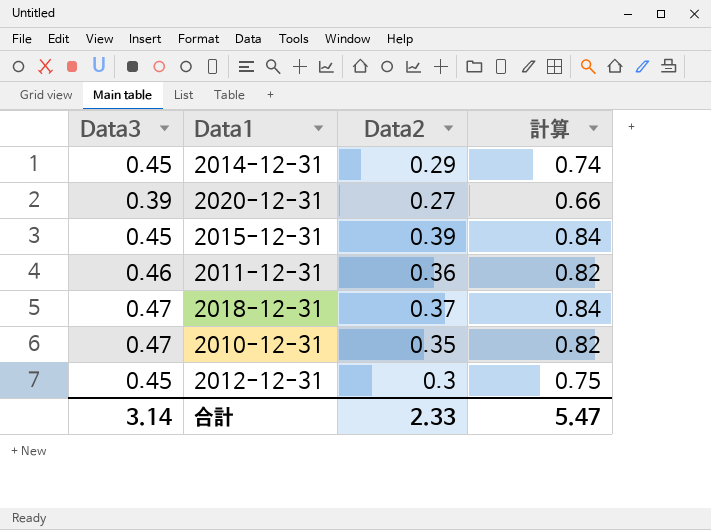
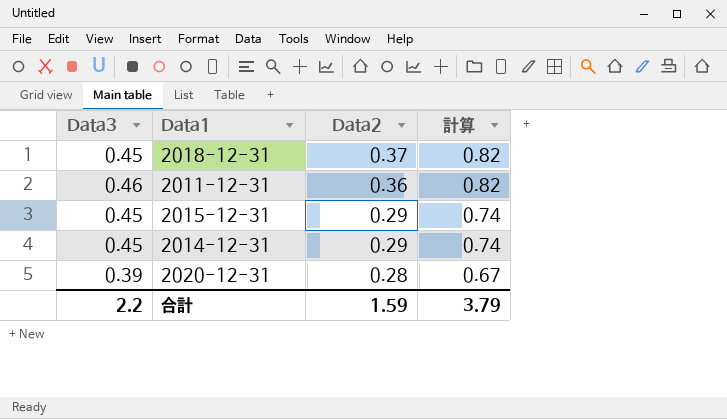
row order: none -> Data2 descending
row 2010-12-31: 0.47 | 0.35 | 0.82 -> none
row 2012-12-31: 0.45 | 0.3 | 0.75 -> none
2018-12-31 | Data3: 0.47 -> 0.45
2018-12-31 | 計算: 0.84 -> 0.82
2015-12-31 | Data2: 0.39 -> 0.29
2015-12-31 | 計算: 0.84 -> 0.74
2020-12-31 | Data2: 0.27 -> 0.28
2020-12-31 | 計算: 0.66 -> 0.67
合計 | Data3: 3.14 -> 2.2
合計 | Data2: 2.33 -> 1.59
合計 | 計算: 5.47 -> 3.79

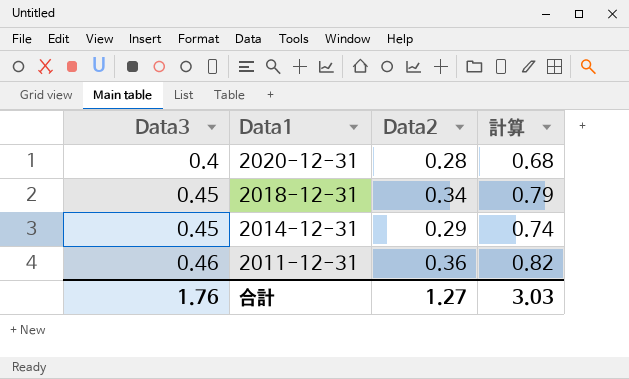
row order: Data2 descending -> Data3 ascending
row 2015-12-31: 0.45 | 0.29 | 0.74 -> none
2020-12-31 | Data3: 0.39 -> 0.4
2020-12-31 | 計算: 0.67 -> 0.68
2018-12-31 | Data2: 0.37 -> 0.34
2018-12-31 | 計算: 0.82 -> 0.79
合計 | Data3: 2.2 -> 1.76
合計 | Data2: 1.59 -> 1.27
合計 | 計算: 3.79 -> 3.03

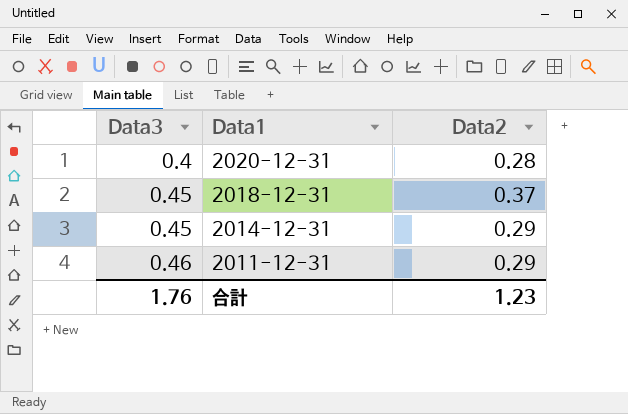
column 計算 | formula: [Data3] + [Data2] -> none
2018-12-31 | Data2: 0.34 -> 0.37
2011-12-31 | Data2: 0.36 -> 0.29
合計 | Data2: 1.27 -> 1.23

